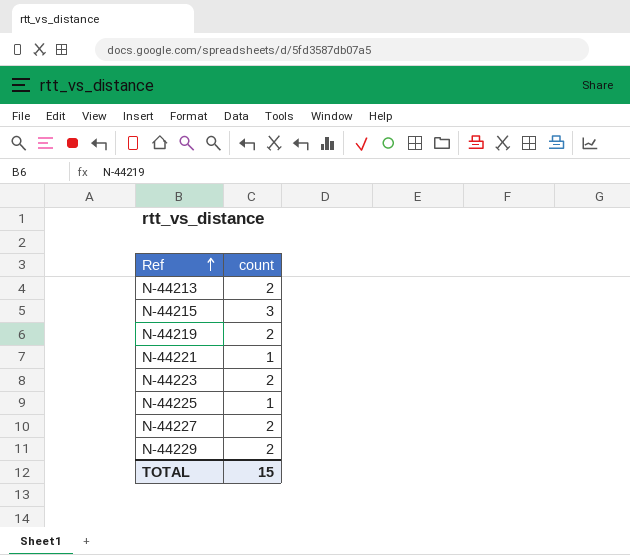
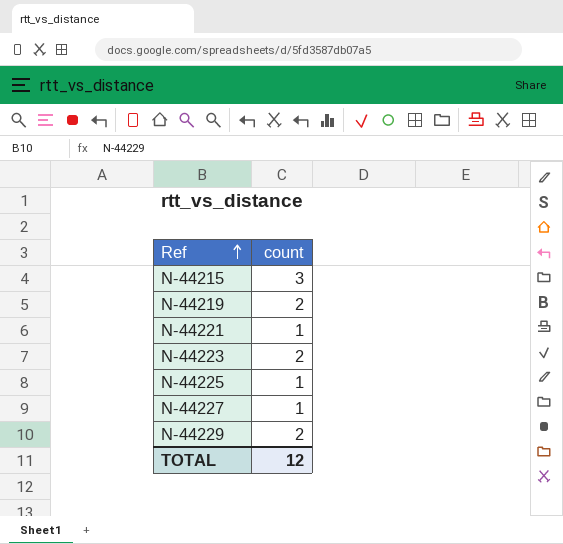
row N-44213: 2 -> none
N-44227 | count: 2 -> 1
TOTAL | count: 15 -> 12

